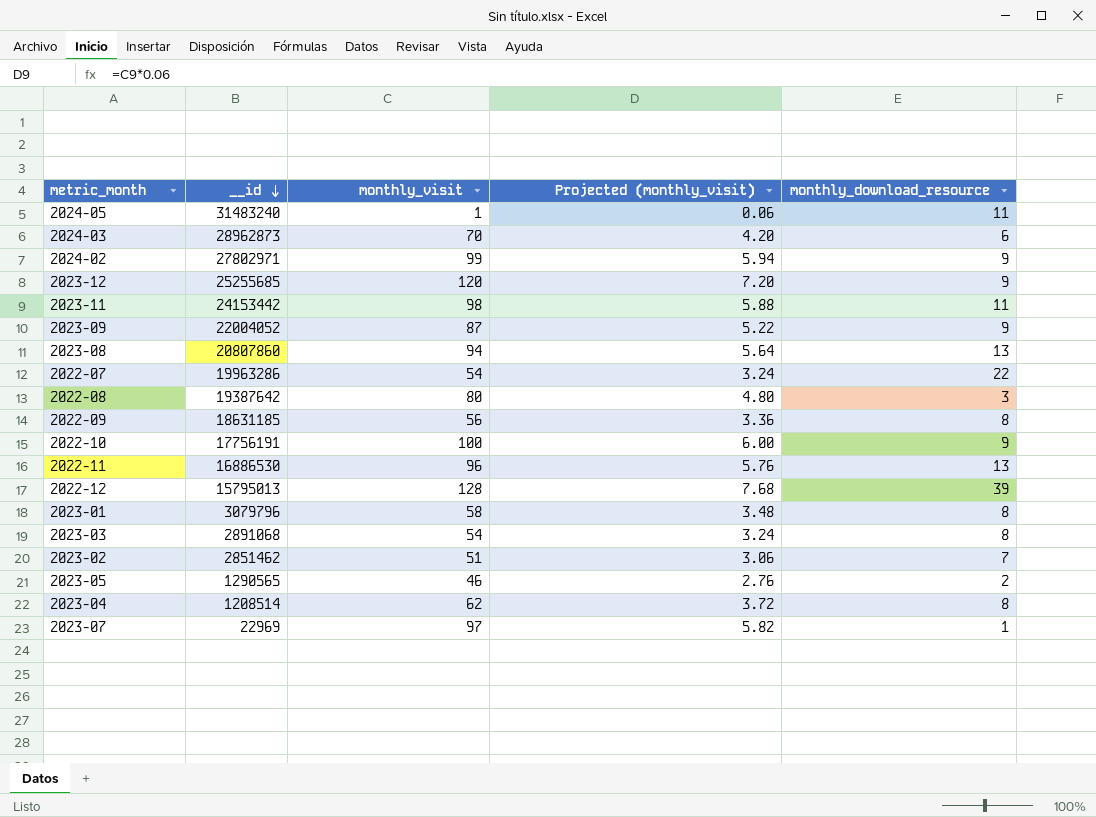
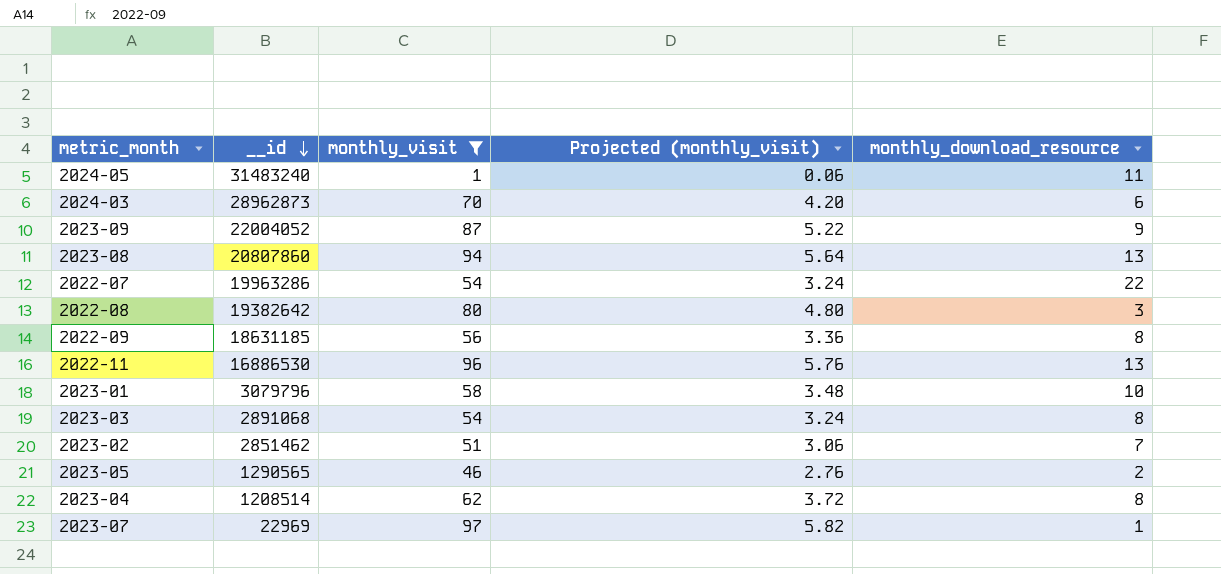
filter: none -> monthly_visit <= 97
2022-08 | __id: 19387642 -> 19382642
2023-01 | monthly_download_resource: 8 -> 10

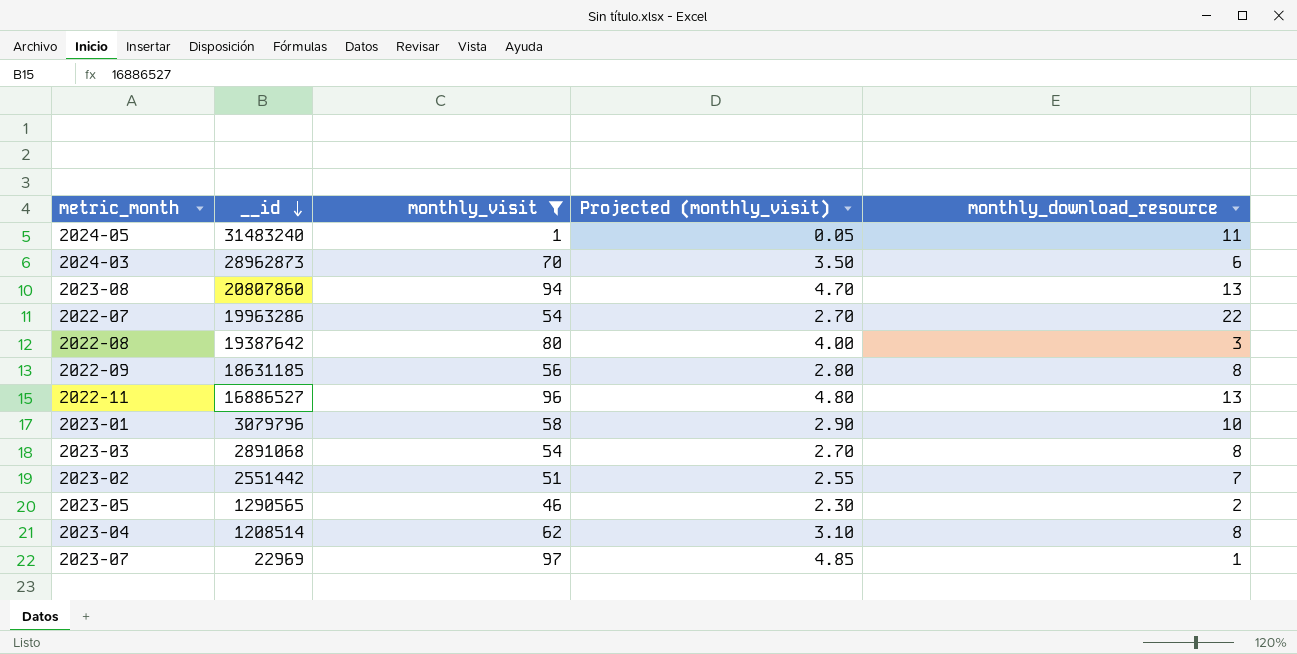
column Projected (monthly_visit) | formula: [monthly_visit] * 0.06 -> [monthly_visit] * 0.05
row 2023-09: 22004052 | 87 | 5.22 | 9 -> none
2022-08 | __id: 19382642 -> 19387642
2022-11 | __id: 16886530 -> 16886527
2023-02 | __id: 2851462 -> 2551442

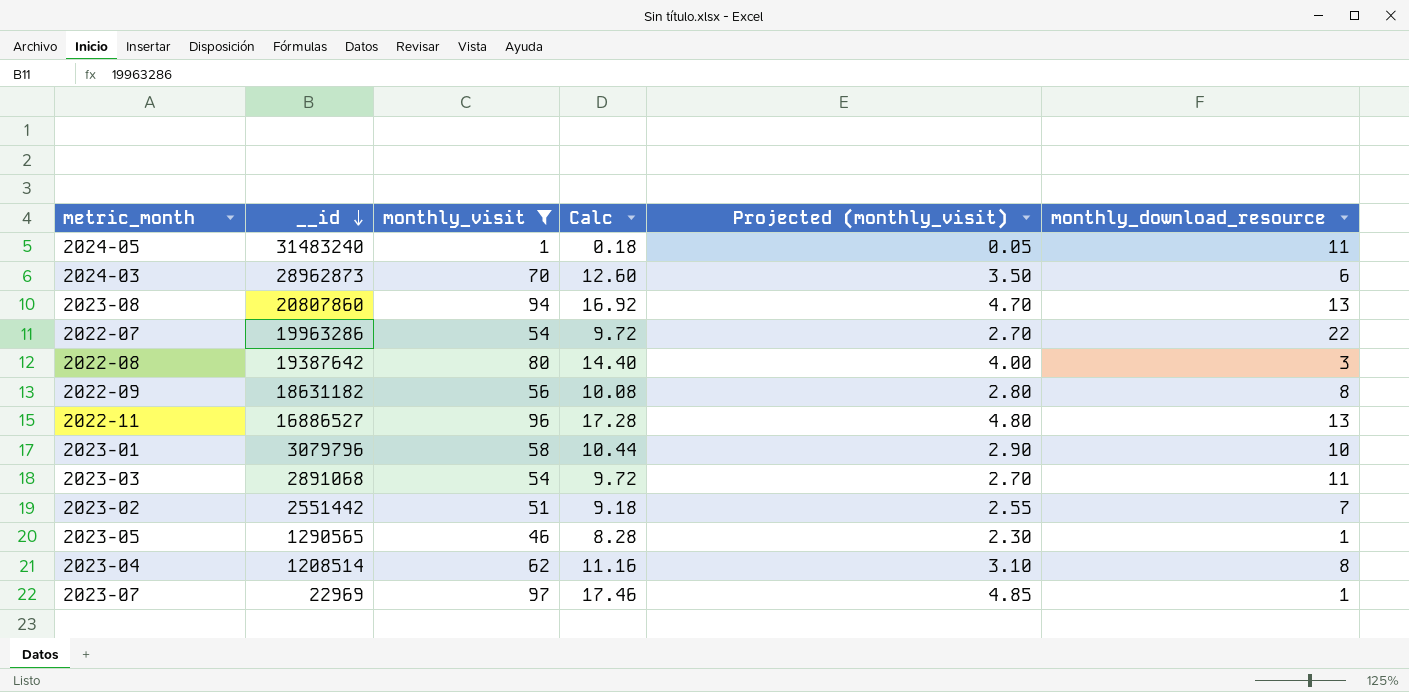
column Calc | formula: none -> [monthly_visit] * 0.18
2022-09 | __id: 18631185 -> 18631182
2023-03 | monthly_download_resource: 8 -> 11
2023-05 | monthly_download_resource: 2 -> 1

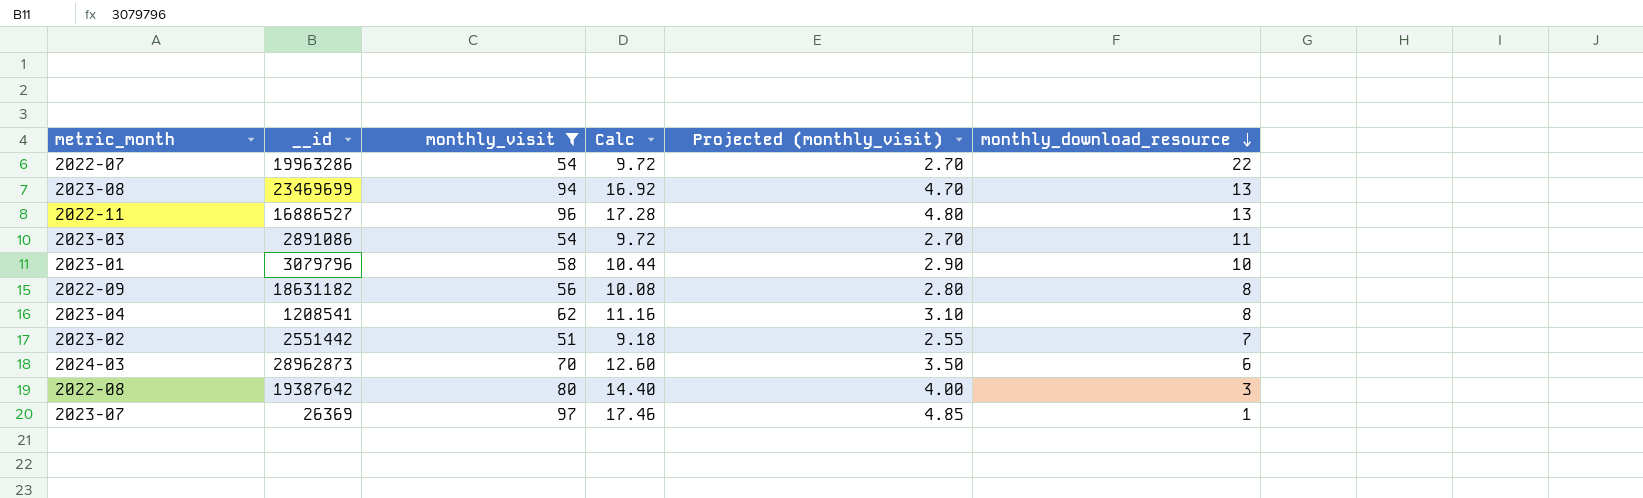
row order: __id descending -> monthly_download_resource descending
row 2024-05: 31483240 | 1 | 0.18 | 0.05 | 11 -> none
row 2023-05: 1290565 | 46 | 8.28 | 2.30 | 1 -> none
2023-08 | __id: 20807860 -> 23469699
2023-03 | __id: 2891068 -> 2891086
2023-04 | __id: 1208514 -> 1208541
2023-07 | __id: 22969 -> 26369

